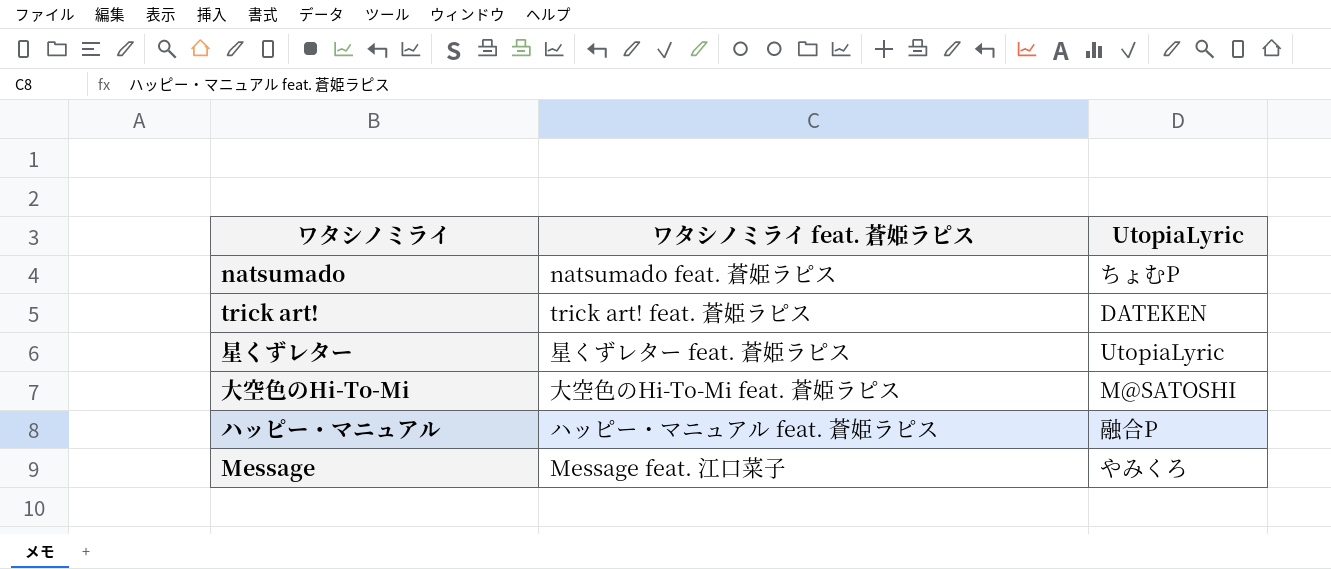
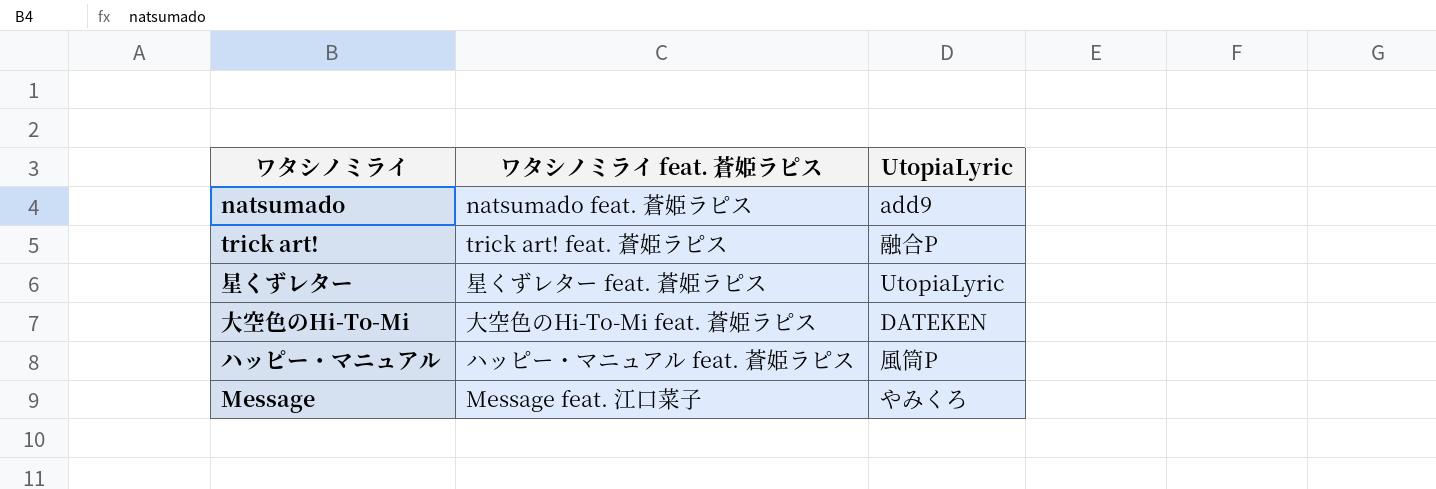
natsumado | UtopiaLyric: ちょむP -> add9
trick art! | UtopiaLyric: DATEKEN -> 融合P
大空色のHi-To-Mi | UtopiaLyric: M@SATOSHI -> DATEKEN
ハッピー・マニュアル | UtopiaLyric: 融合P -> 風筒P

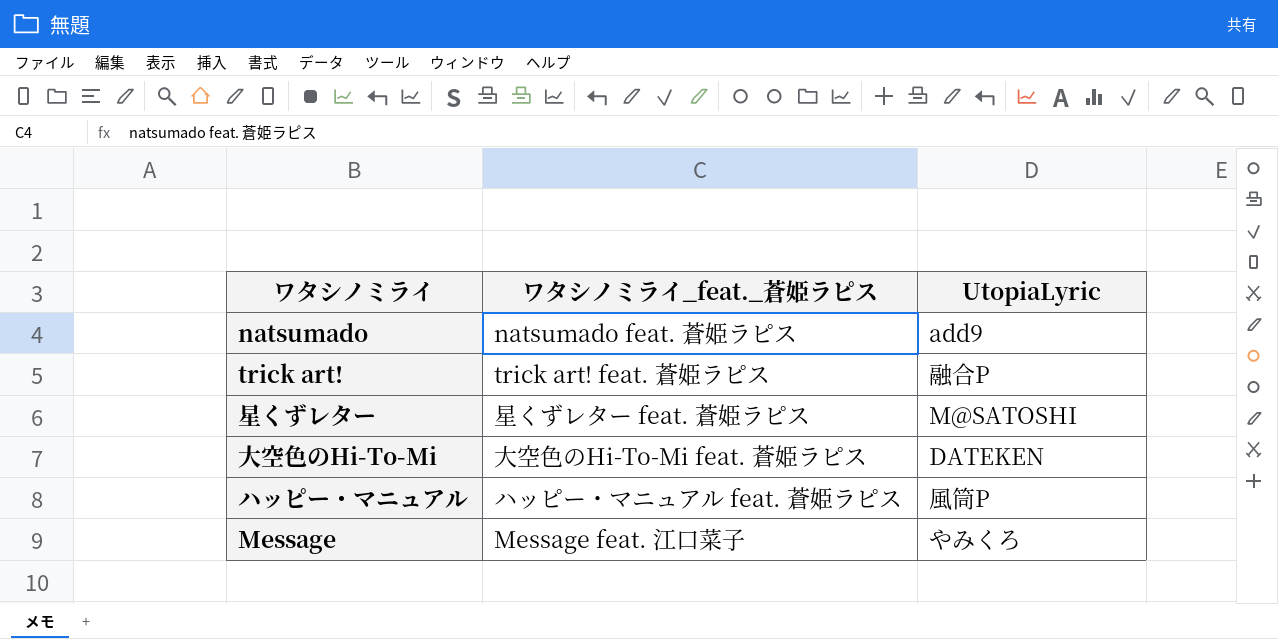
column name: ワタシノミライ feat. 蒼姫ラピス -> ワタシノミライ_feat._蒼姫ラピス
星くずレター | UtopiaLyric: UtopiaLyric -> M@SATOSHI

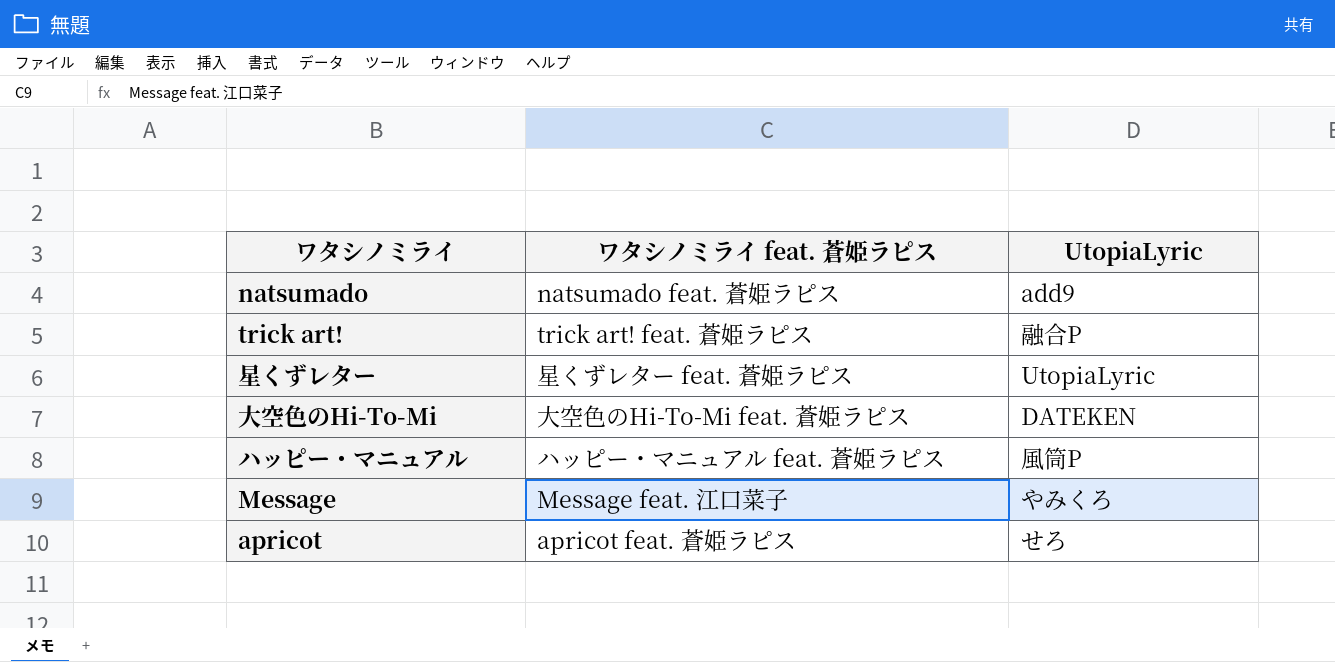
column name: ワタシノミライ_feat._蒼姫ラピス -> ワタシノミライ feat. 蒼姫ラピス
星くずレター | UtopiaLyric: M@SATOSHI -> UtopiaLyric
row apricot: none -> apricot feat. 蒼姫ラピス | せろ

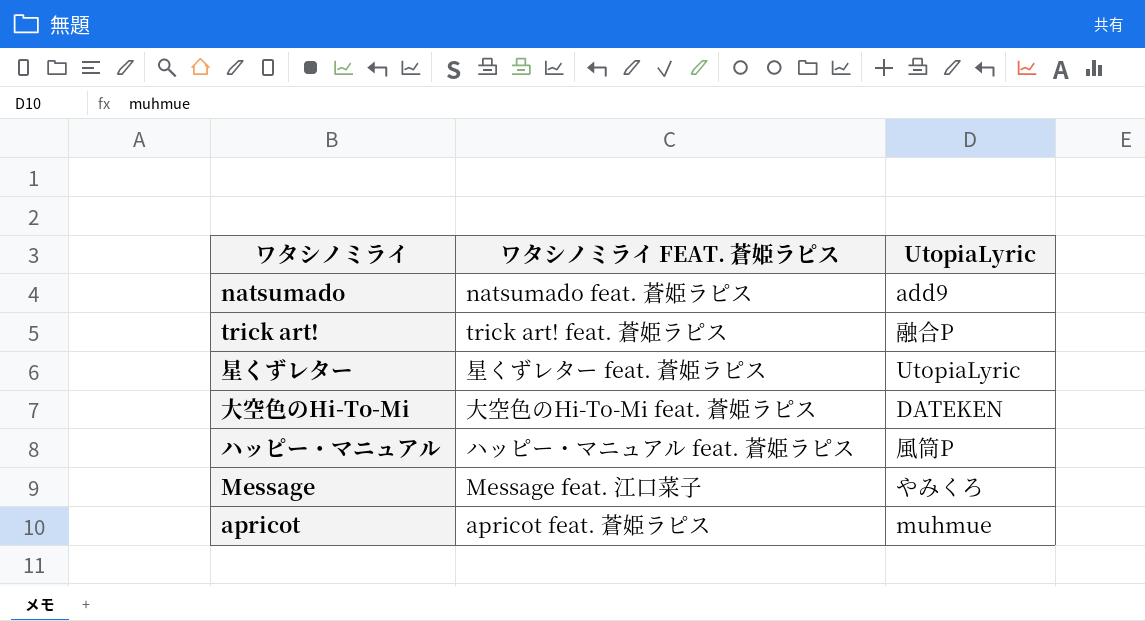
column name: ワタシノミライ feat. 蒼姫ラピス -> ワタシノミライ FEAT. 蒼姫ラピス
apricot | UtopiaLyric: せろ -> muhmue

